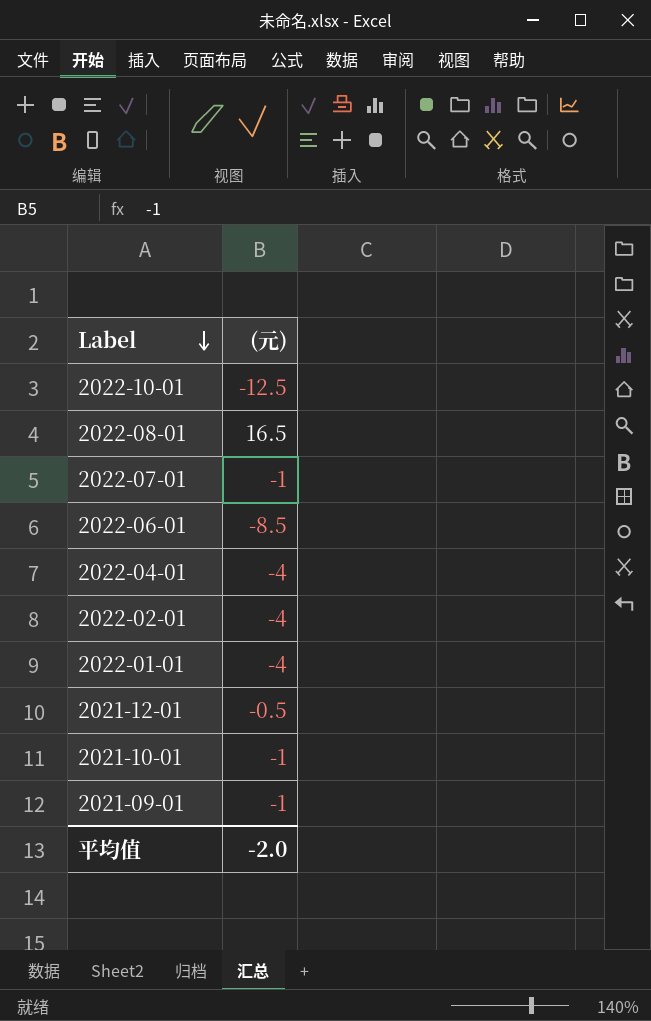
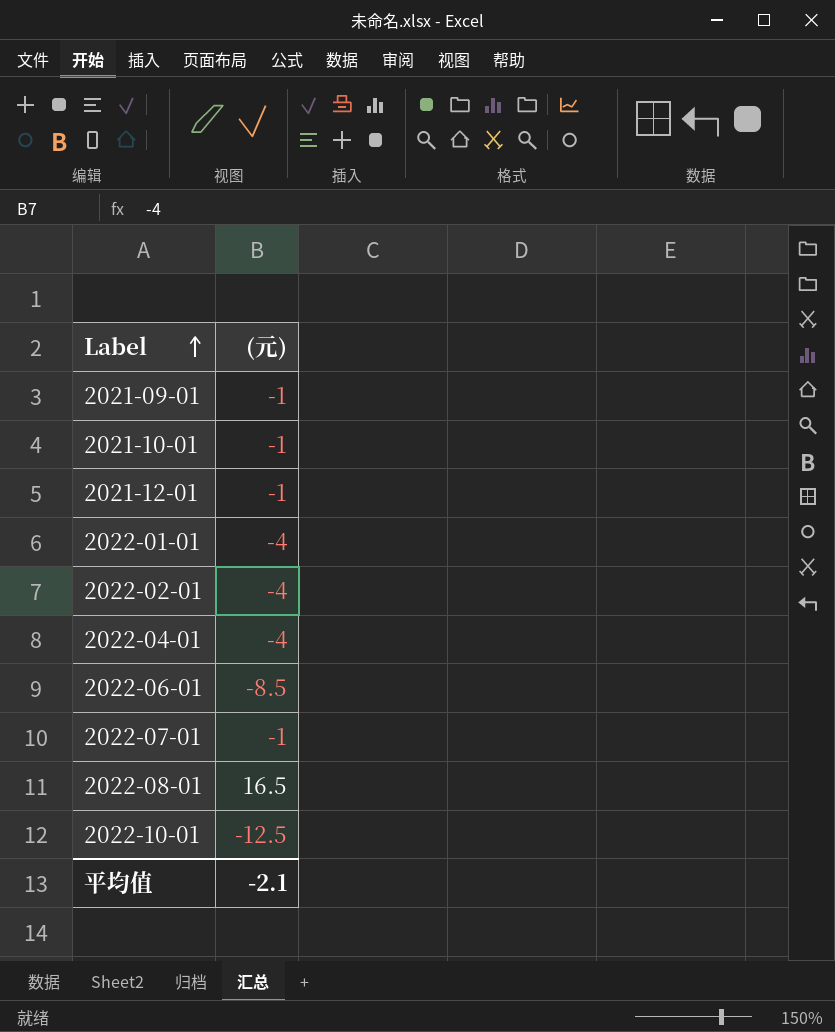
row order: Label descending -> Label ascending
2021-12-01 | (元): -0.5 -> -1
平均值 | (元): -2.0 -> -2.1

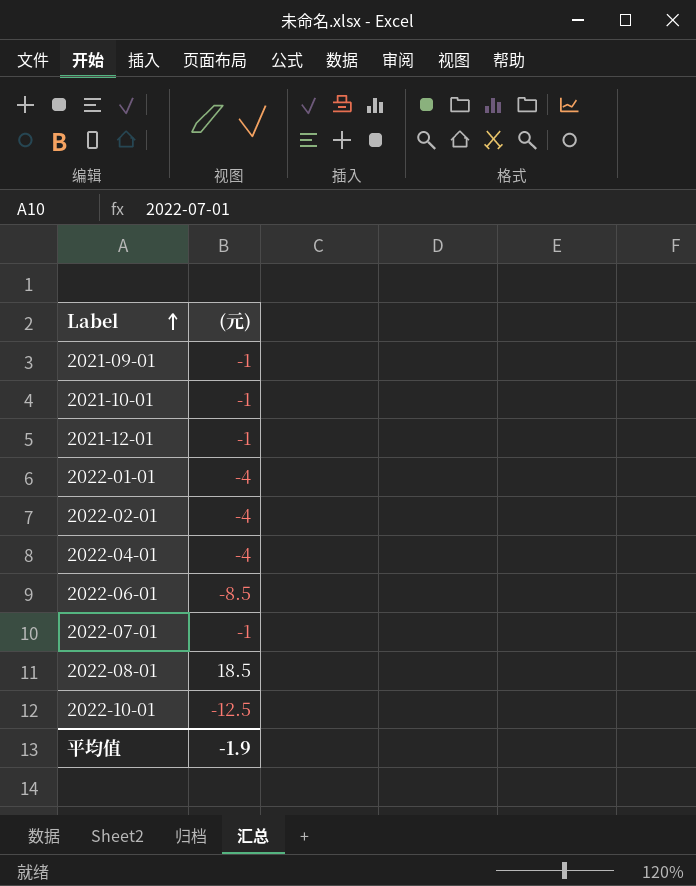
2022-08-01 | (元): 16.5 -> 18.5
平均值 | (元): -2.1 -> -1.9

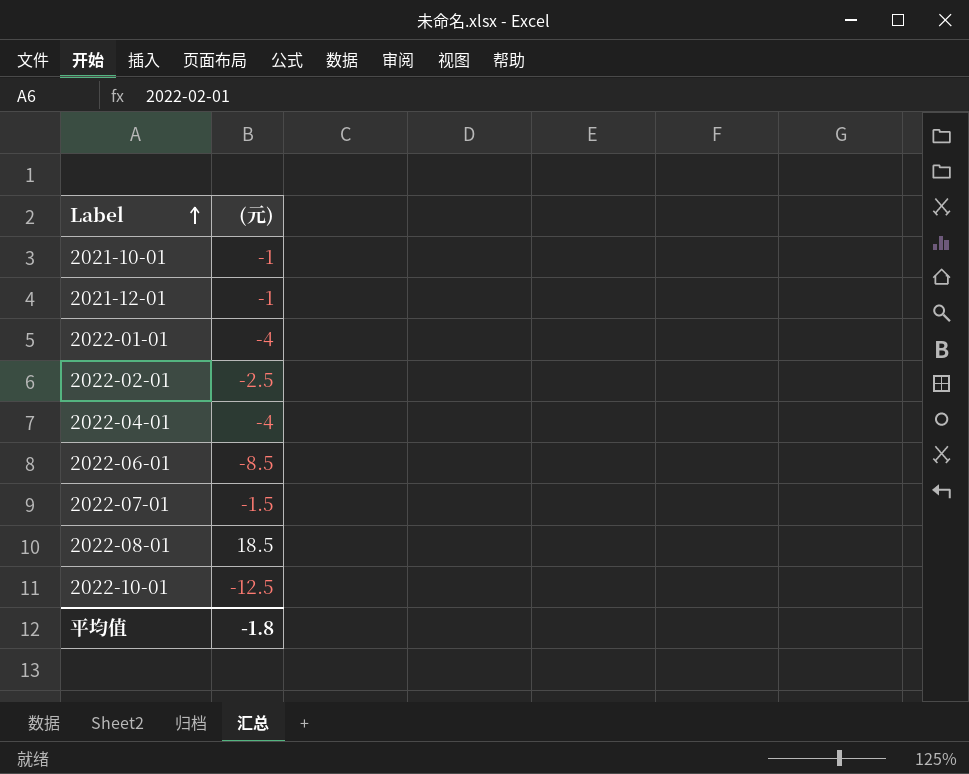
row 2021-09-01: -1 -> none
2022-02-01 | (元): -4 -> -2.5
2022-07-01 | (元): -1 -> -1.5
平均值 | (元): -1.9 -> -1.8

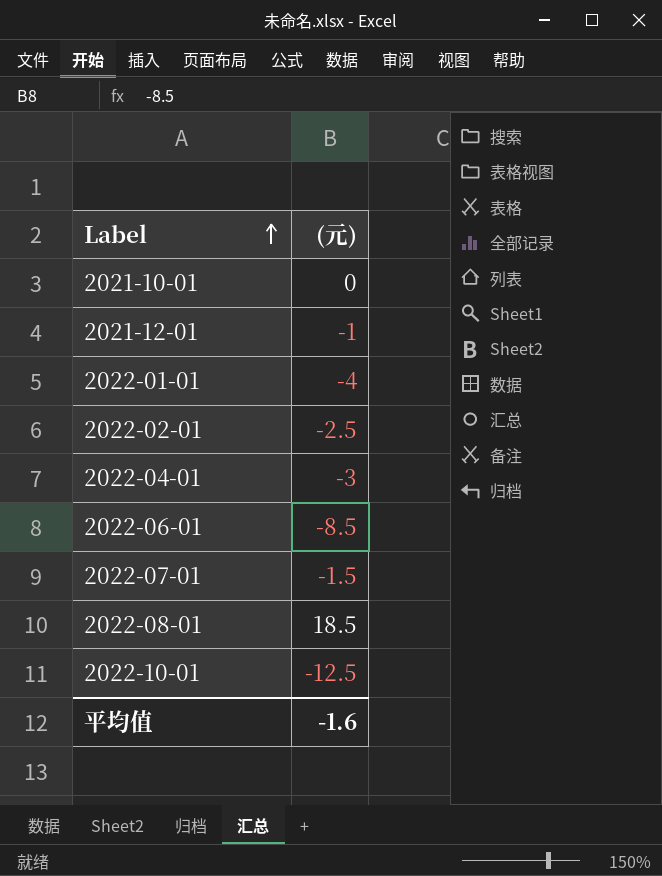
2021-10-01 | (元): -1 -> 0
2022-04-01 | (元): -4 -> -3
平均值 | (元): -1.8 -> -1.6

